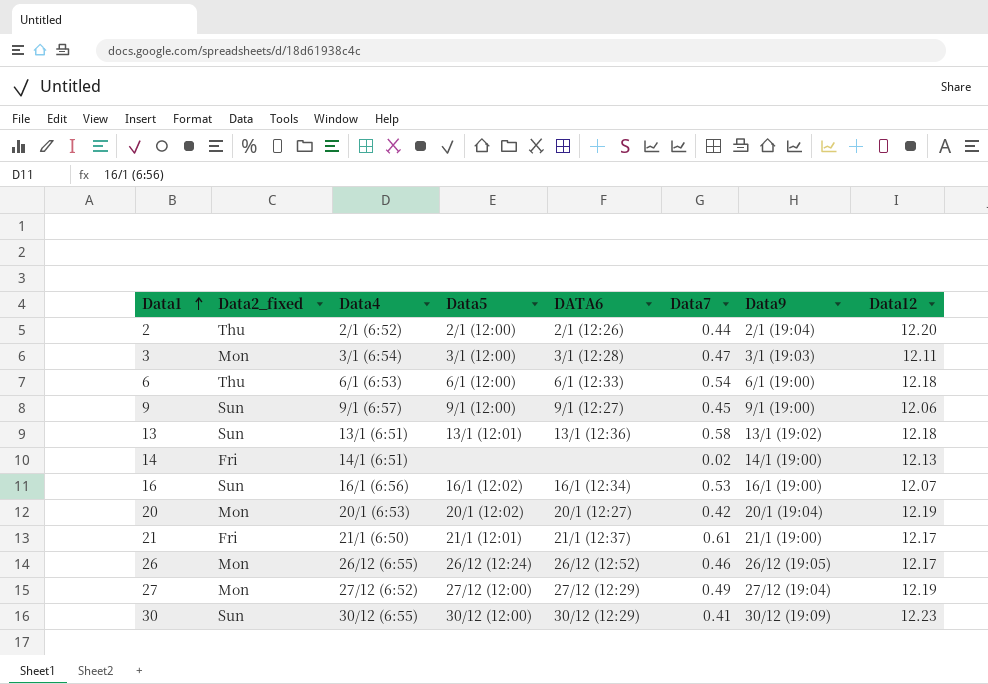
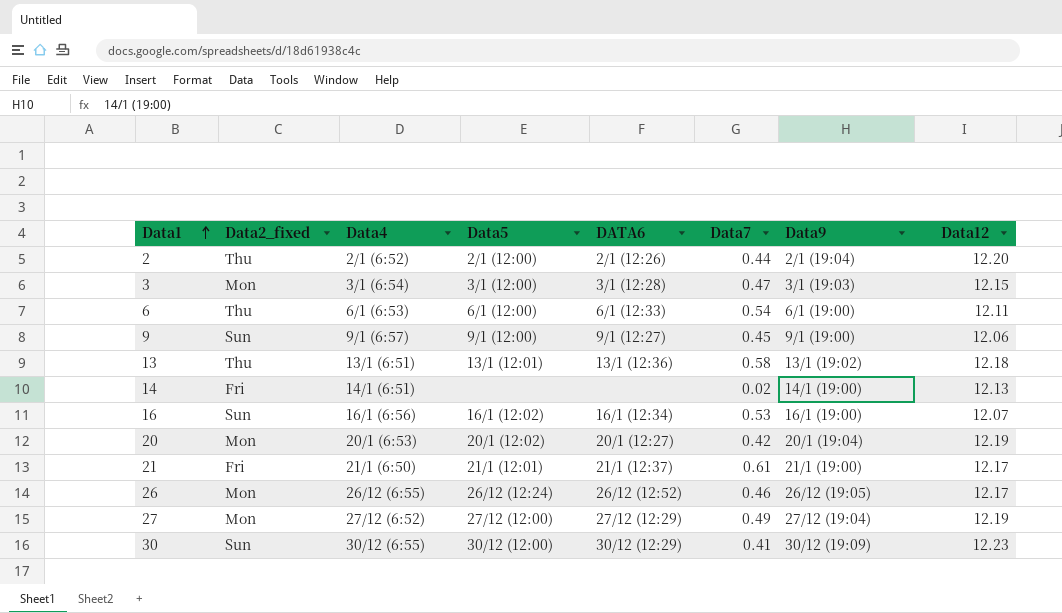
3 | Data12: 12.11 -> 12.15
6 | Data12: 12.18 -> 12.11
13 | Data2_fixed: Sun -> Thu

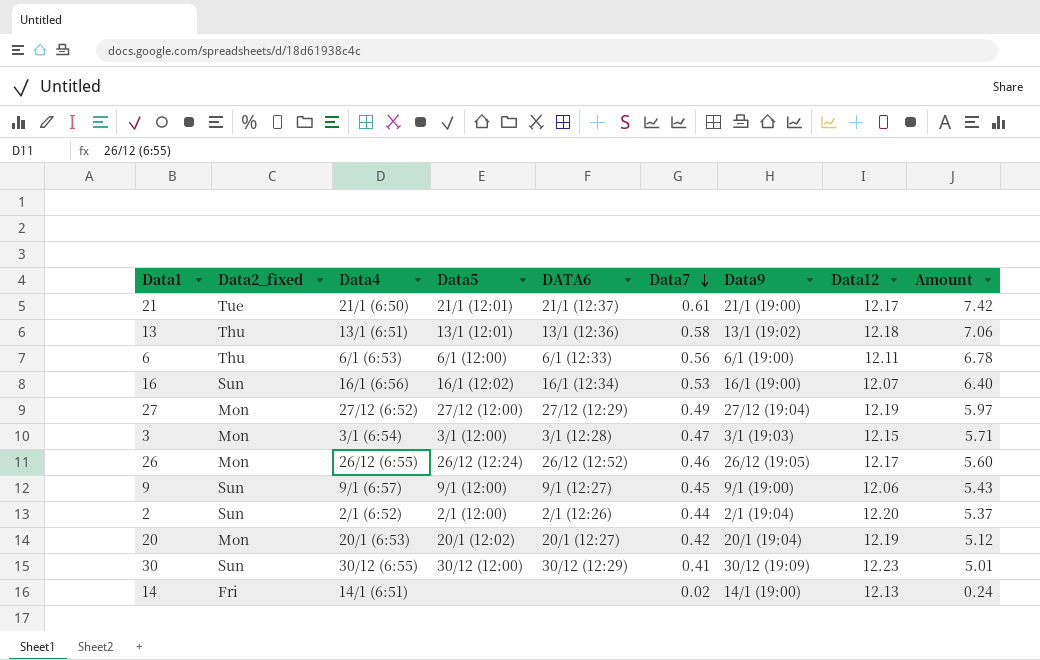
row order: Data1 ascending -> Data7 descending
column Amount | formula: none -> [Data7] * [Data12]
21 | Data2_fixed: Fri -> Tue
6 | Data7: 0.54 -> 0.56
2 | Data2_fixed: Thu -> Sun

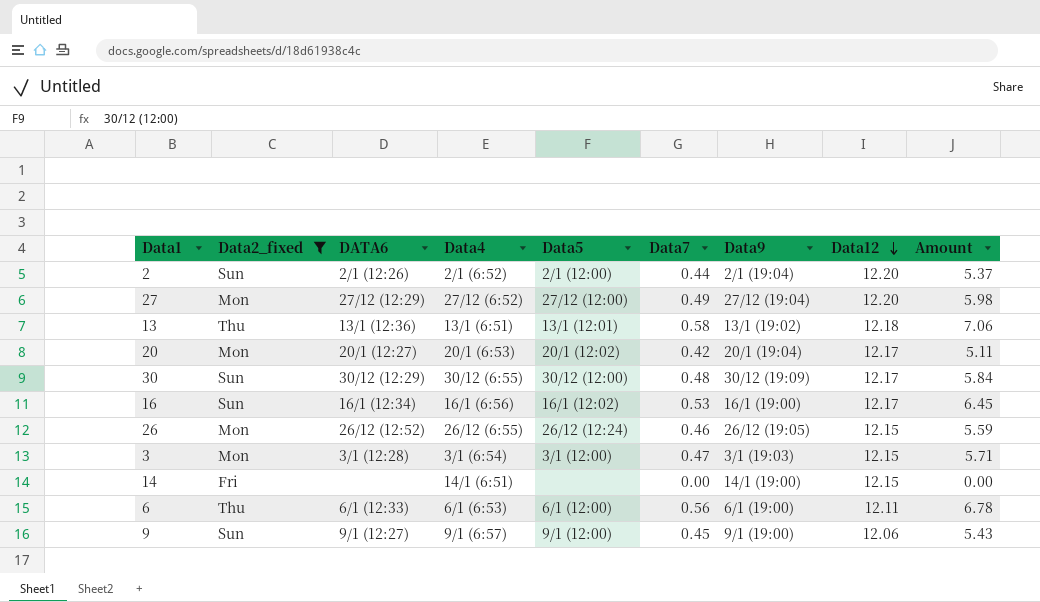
filter: none -> Data2_fixed != Tue
row order: Data7 descending -> Data12 descending
column DATA6 | position: 5 -> 3
27 | Data12: 12.19 -> 12.20
27 | Amount: 5.97 -> 5.98
20 | Data12: 12.19 -> 12.17
20 | Amount: 5.12 -> 5.11
30 | Data7: 0.41 -> 0.48
30 | Data12: 12.23 -> 12.17
30 | Amount: 5.01 -> 5.84
16 | Data12: 12.07 -> 12.17
16 | Amount: 6.40 -> 6.45
26 | Data12: 12.17 -> 12.15
26 | Amount: 5.60 -> 5.59
14 | Data7: 0.02 -> 0.00
14 | Data12: 12.13 -> 12.15
14 | Amount: 0.24 -> 0.00

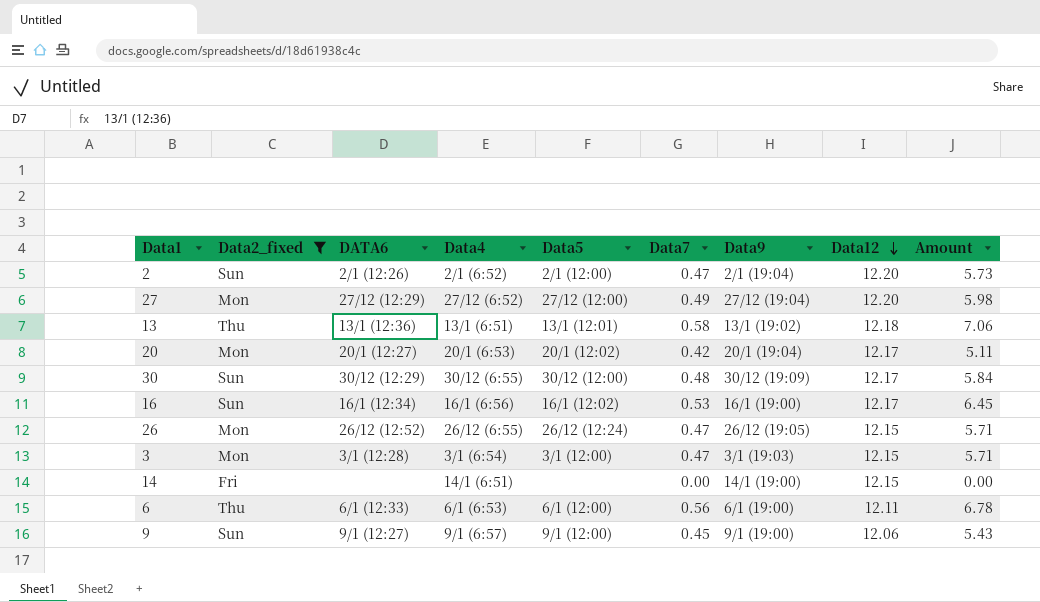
2 | Data7: 0.44 -> 0.47
2 | Amount: 5.37 -> 5.73
26 | Data7: 0.46 -> 0.47
26 | Amount: 5.59 -> 5.71

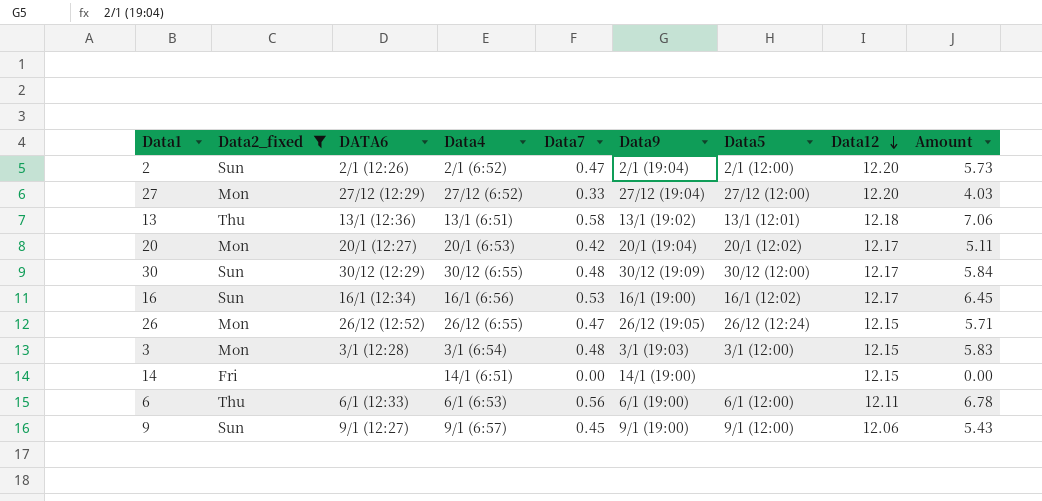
column Data5 | position: 5 -> 7
27 | Data7: 0.49 -> 0.33
27 | Amount: 5.98 -> 4.03
3 | Data7: 0.47 -> 0.48
3 | Amount: 5.71 -> 5.83

